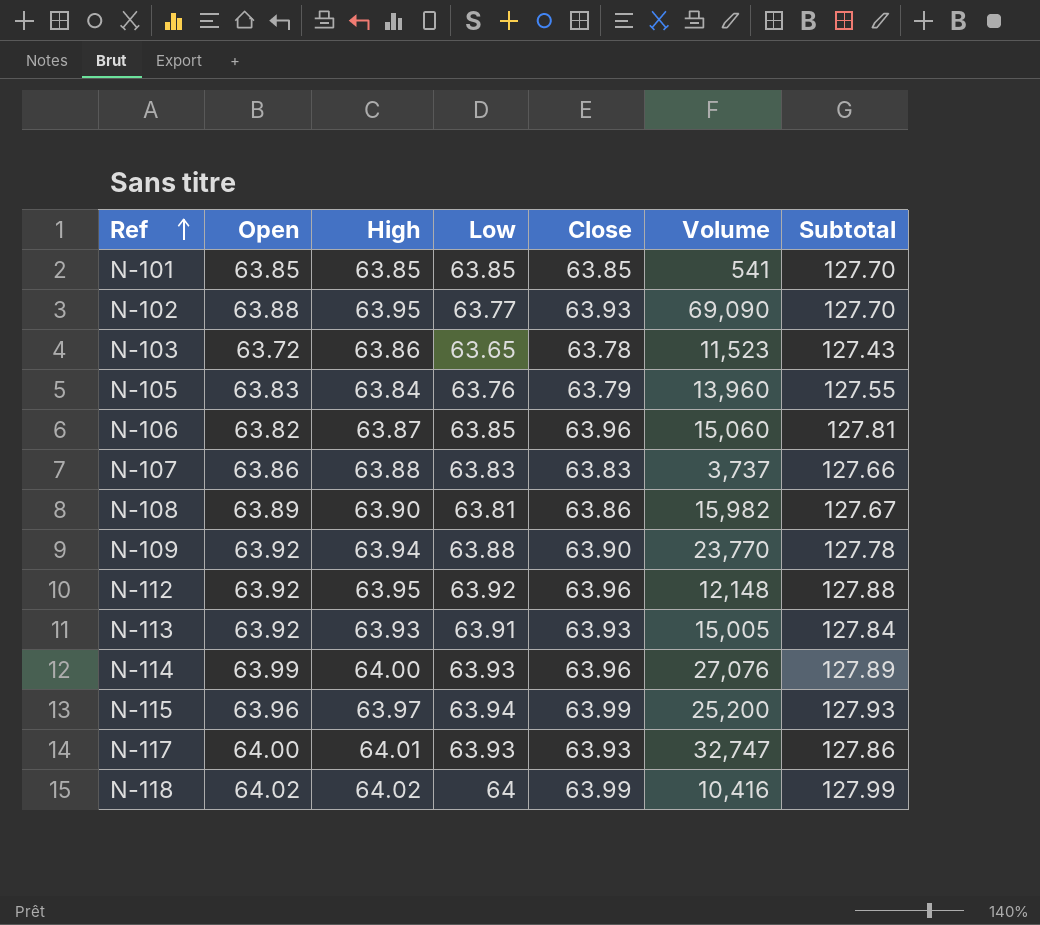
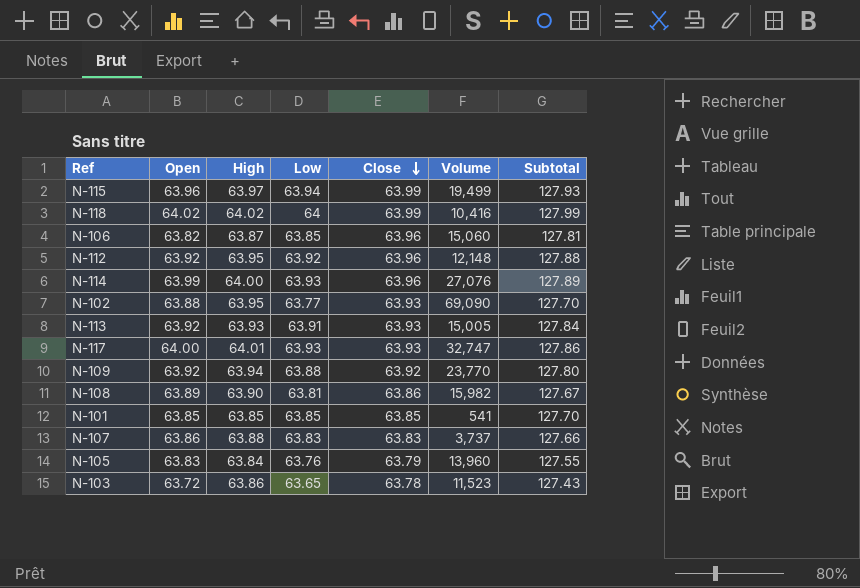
row order: Ref ascending -> Close descending
N-115 | Volume: 25,200 -> 19,499
N-109 | Close: 63.90 -> 63.92
N-109 | Subtotal: 127.78 -> 127.80

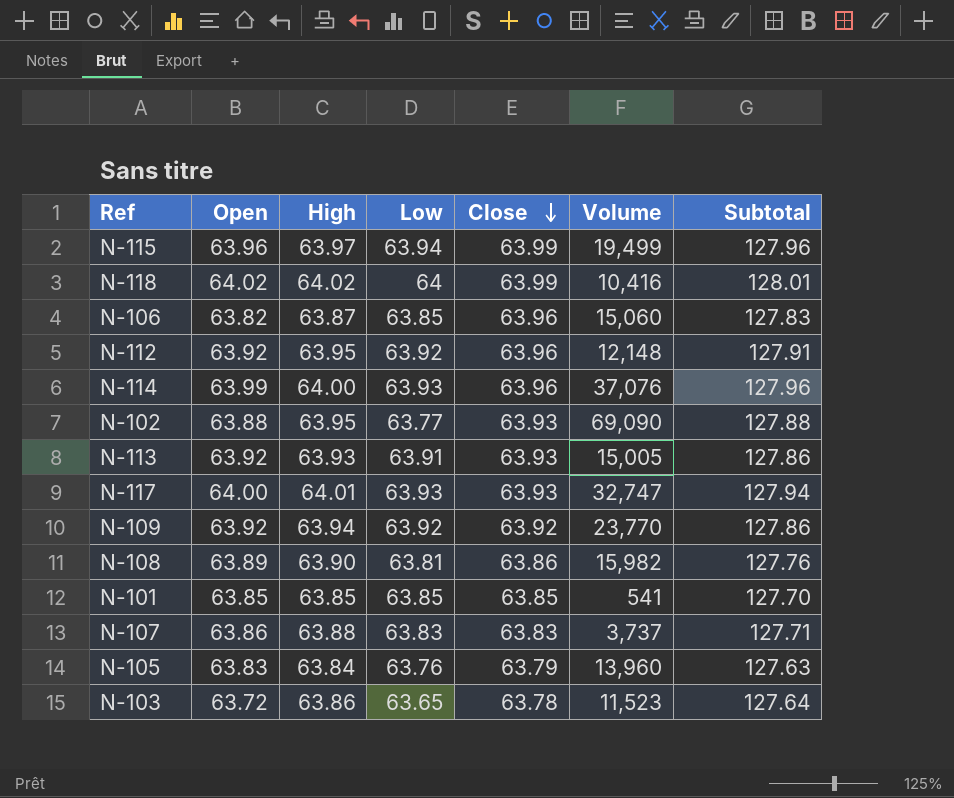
column Subtotal | formula: [Low] + [Close] -> [High] + [Close]
N-114 | Volume: 27,076 -> 37,076
N-109 | Low: 63.88 -> 63.92

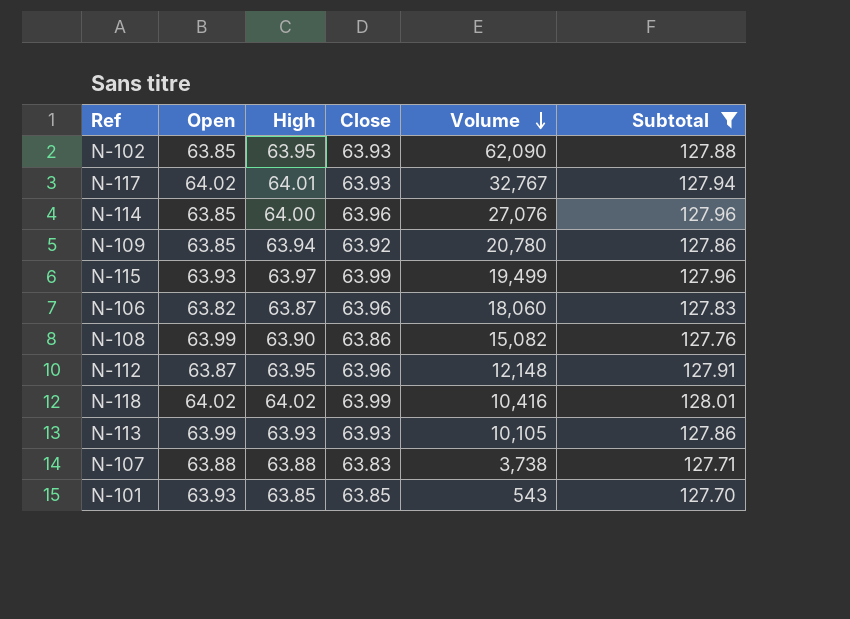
filter: none -> Subtotal >= 127.70
row order: Close descending -> Volume descending
column Low | position: 4 -> none
N-102 | Open: 63.88 -> 63.85
N-102 | Volume: 69,090 -> 62,090
N-117 | Open: 64.00 -> 64.02
N-117 | Volume: 32,747 -> 32,767
N-114 | Open: 63.99 -> 63.85
N-114 | Volume: 37,076 -> 27,076
N-109 | Open: 63.92 -> 63.85
N-109 | Volume: 23,770 -> 20,780
N-115 | Open: 63.96 -> 63.93
N-106 | Volume: 15,060 -> 18,060
N-108 | Open: 63.89 -> 63.99
N-108 | Volume: 15,982 -> 15,082
N-112 | Open: 63.92 -> 63.87
N-113 | Open: 63.92 -> 63.99
N-113 | Volume: 15,005 -> 10,105
N-107 | Open: 63.86 -> 63.88
N-107 | Volume: 3,737 -> 3,738
N-101 | Open: 63.85 -> 63.93
N-101 | Volume: 541 -> 543

